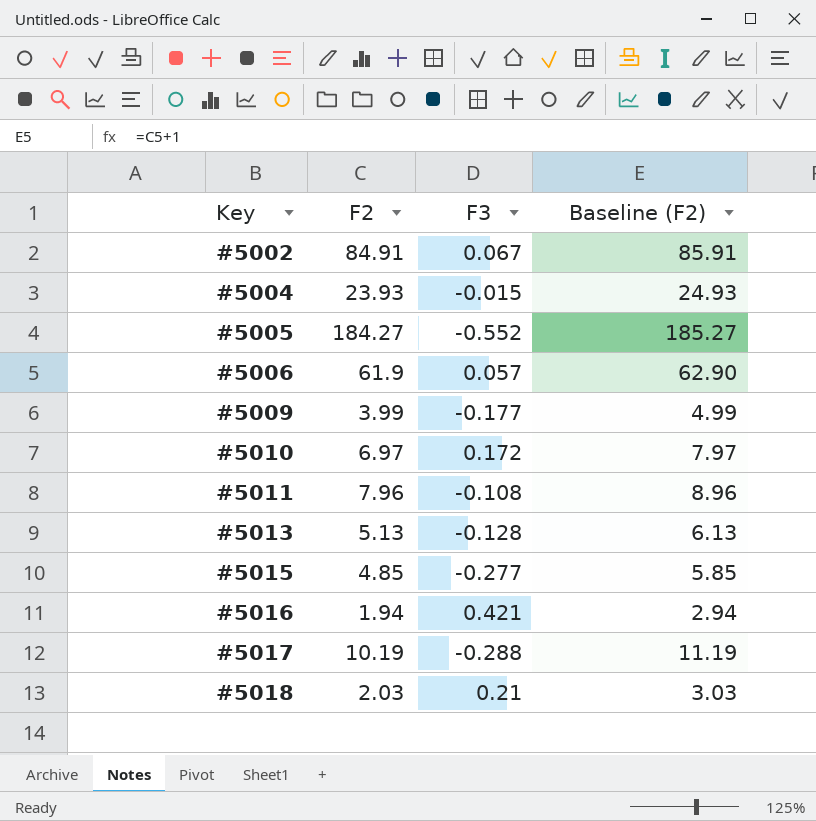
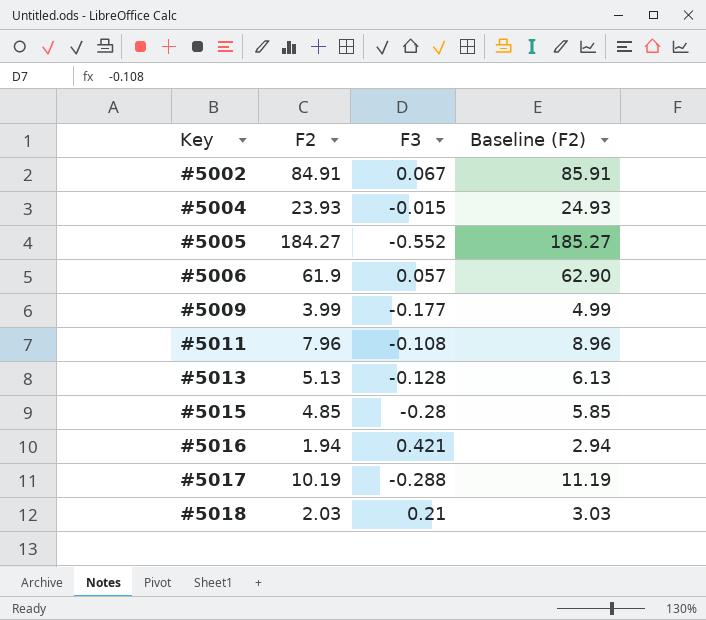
row #5010: 6.97 | 0.172 | 7.97 -> none
#5015 | F3: -0.277 -> -0.28

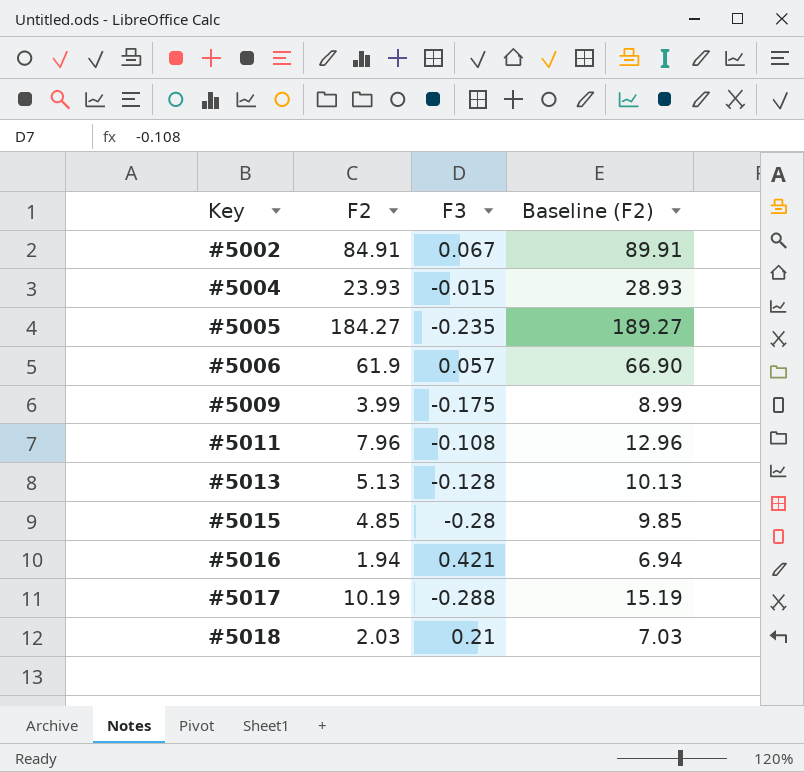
column Baseline (F2) | formula: [F2] + 1 -> [F2] + 5
#5005 | F3: -0.552 -> -0.235
#5009 | F3: -0.177 -> -0.175

